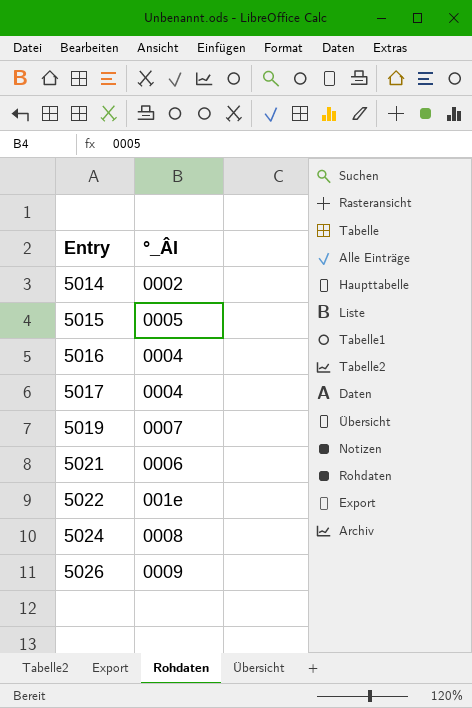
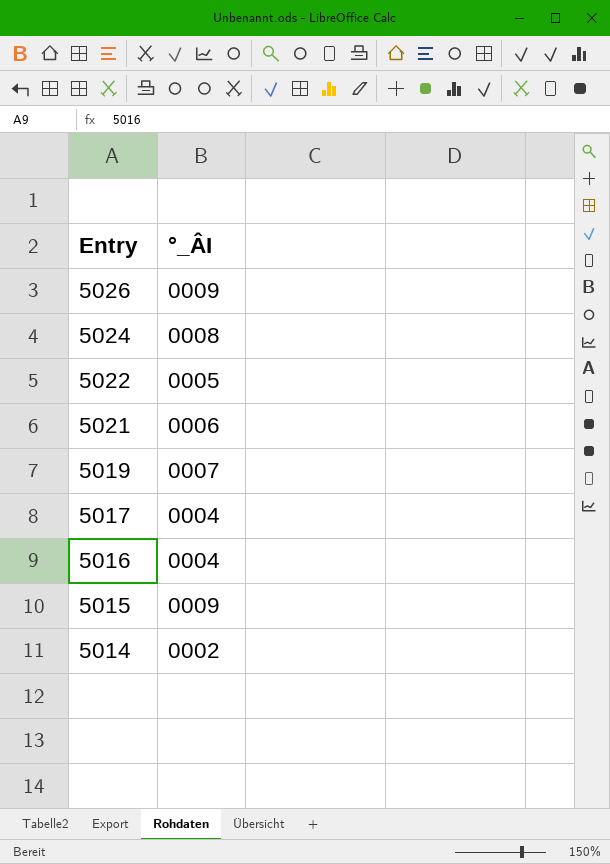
row order: Entry ascending -> Entry descending
5022 | °_ÂI: 001e -> 0005
5015 | °_ÂI: 0005 -> 0009

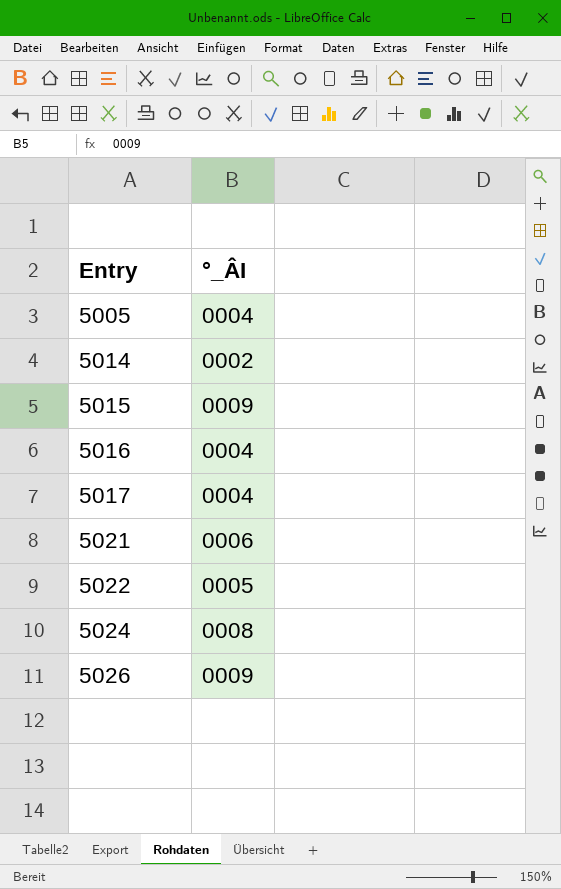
row order: Entry descending -> Entry ascending
row 5019: 0007 -> none
row 5005: none -> 0004

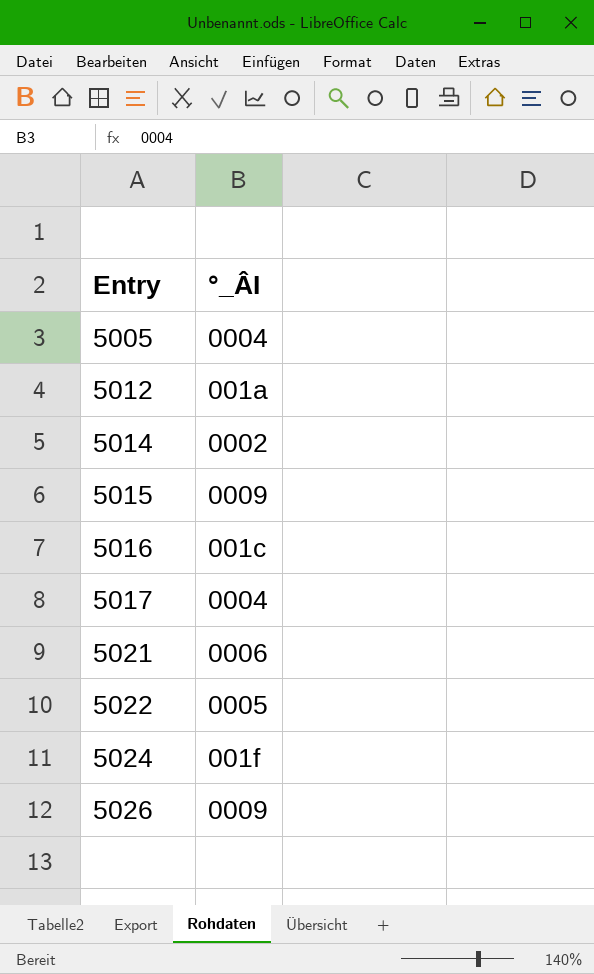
row 5012: none -> 001a
5016 | °_ÂI: 0004 -> 001c
5024 | °_ÂI: 0008 -> 001f

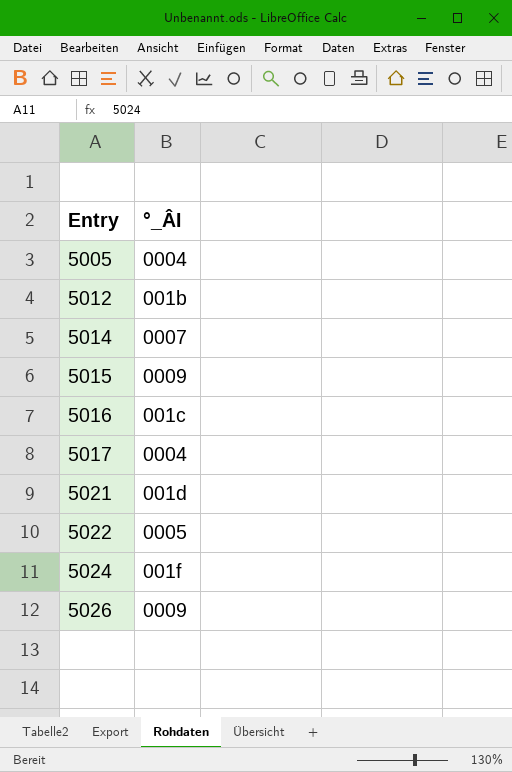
5012 | °_ÂI: 001a -> 001b
5014 | °_ÂI: 0002 -> 0007
5021 | °_ÂI: 0006 -> 001d

